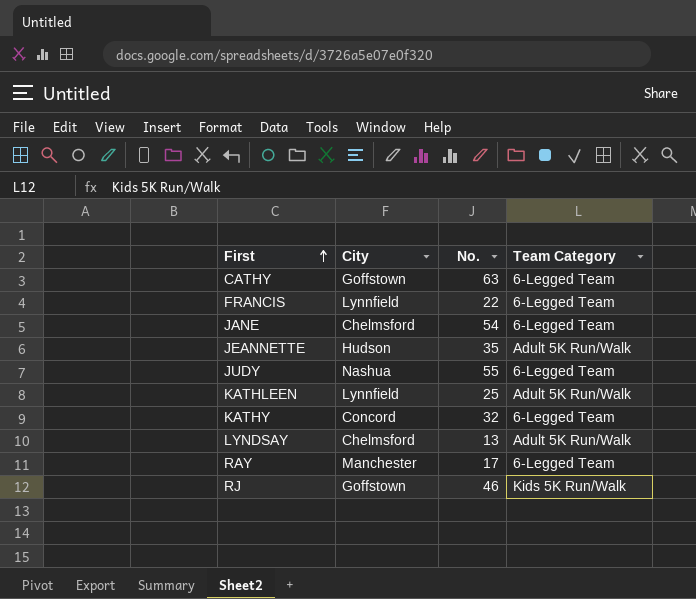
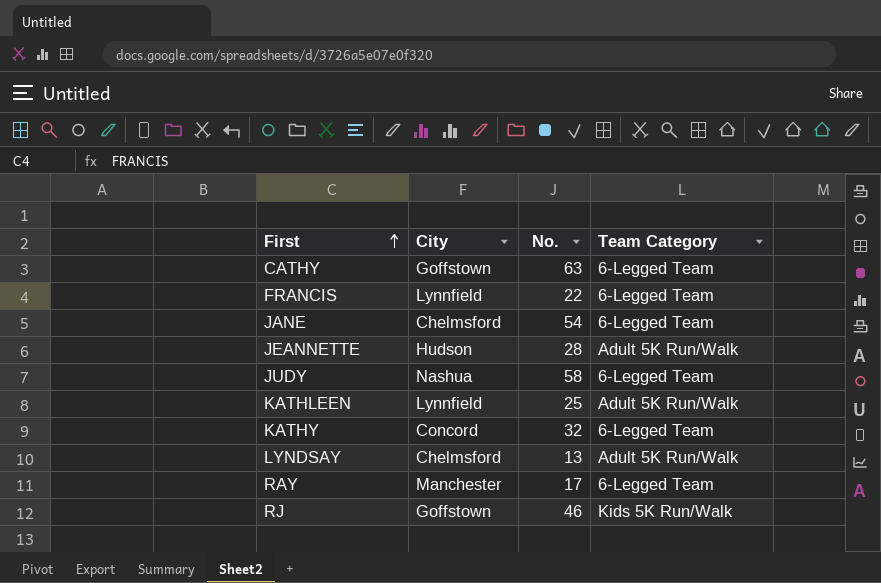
JEANNETTE | No.: 35 -> 28
JUDY | No.: 55 -> 58

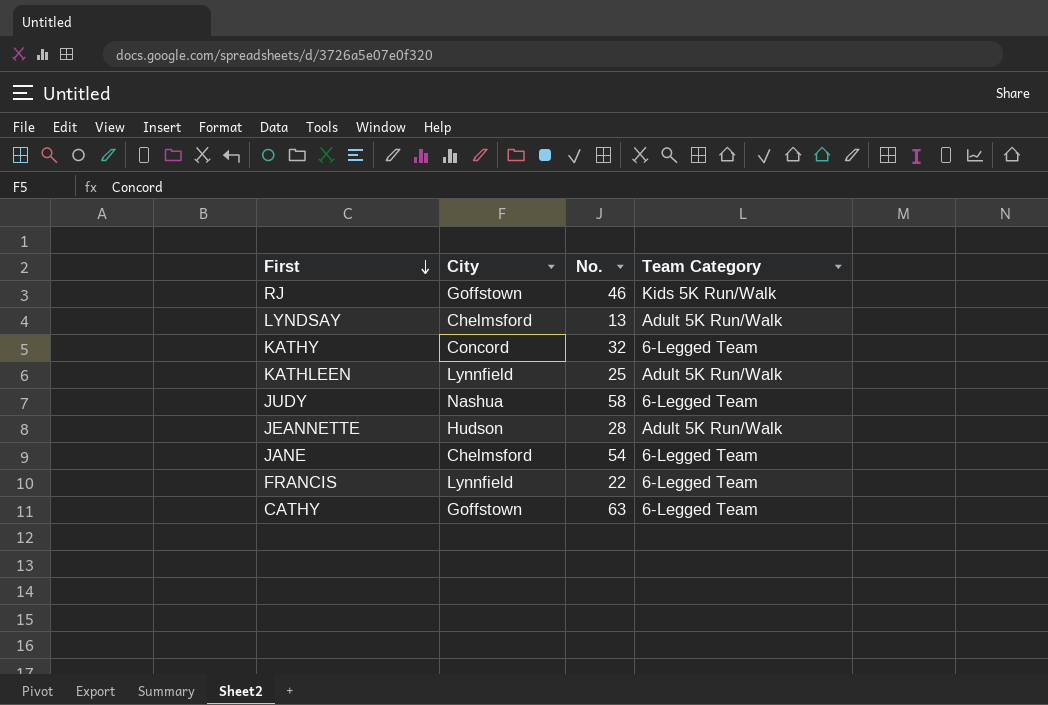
row order: First ascending -> First descending
row RAY: Manchester | 17 | 6-Legged Team -> none

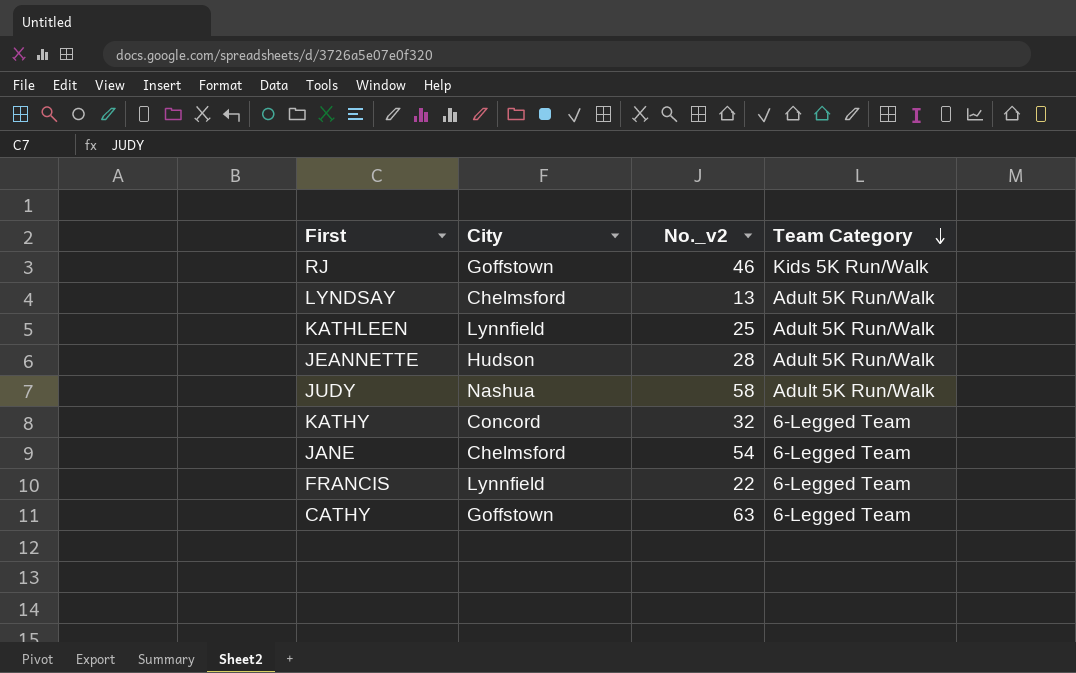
row order: First descending -> Team Category descending
column name: No. -> No._v2
JUDY | Team Category: 6-Legged Team -> Adult 5K Run/Walk

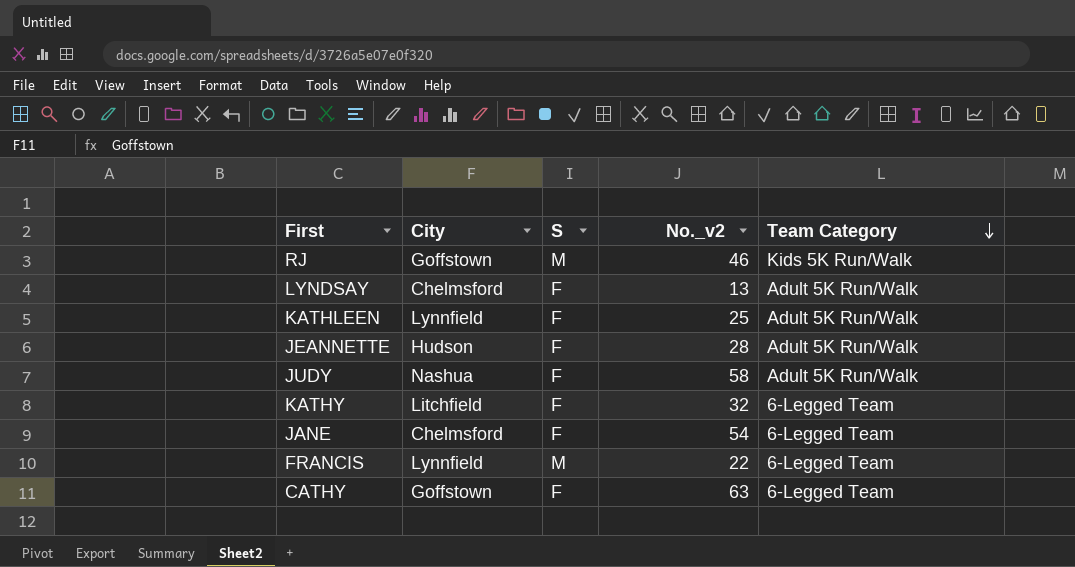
column S | position: none -> 3
KATHY | City: Concord -> Litchfield

